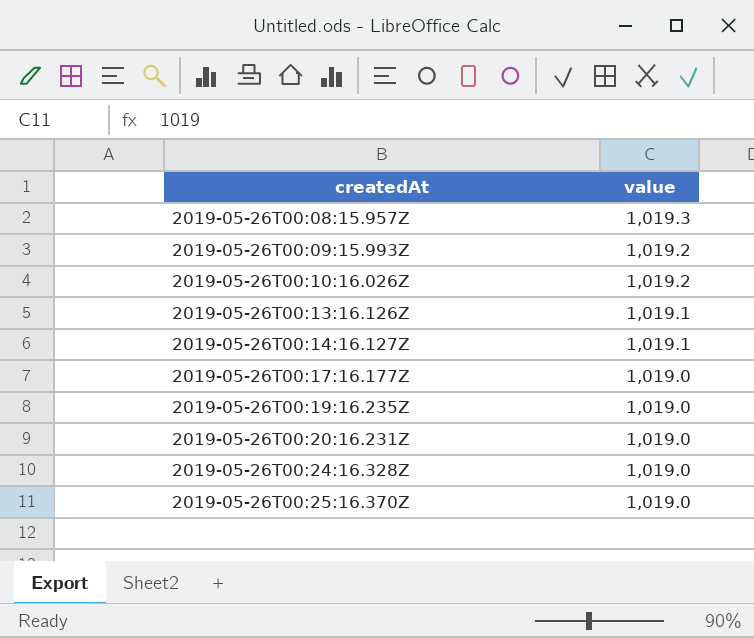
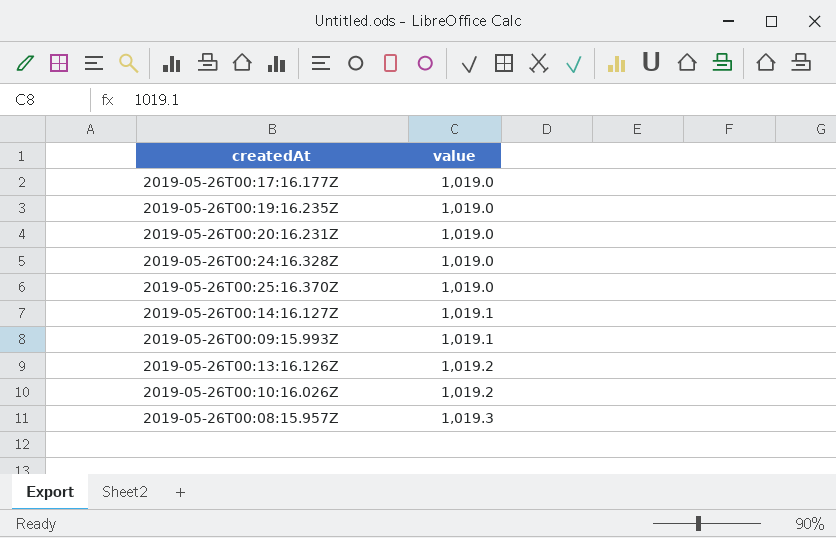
row order: createdAt ascending -> value ascending
2019-05-26T00:09:15.993Z | value: 1,019.2 -> 1,019.1
2019-05-26T00:13:16.126Z | value: 1,019.1 -> 1,019.2

